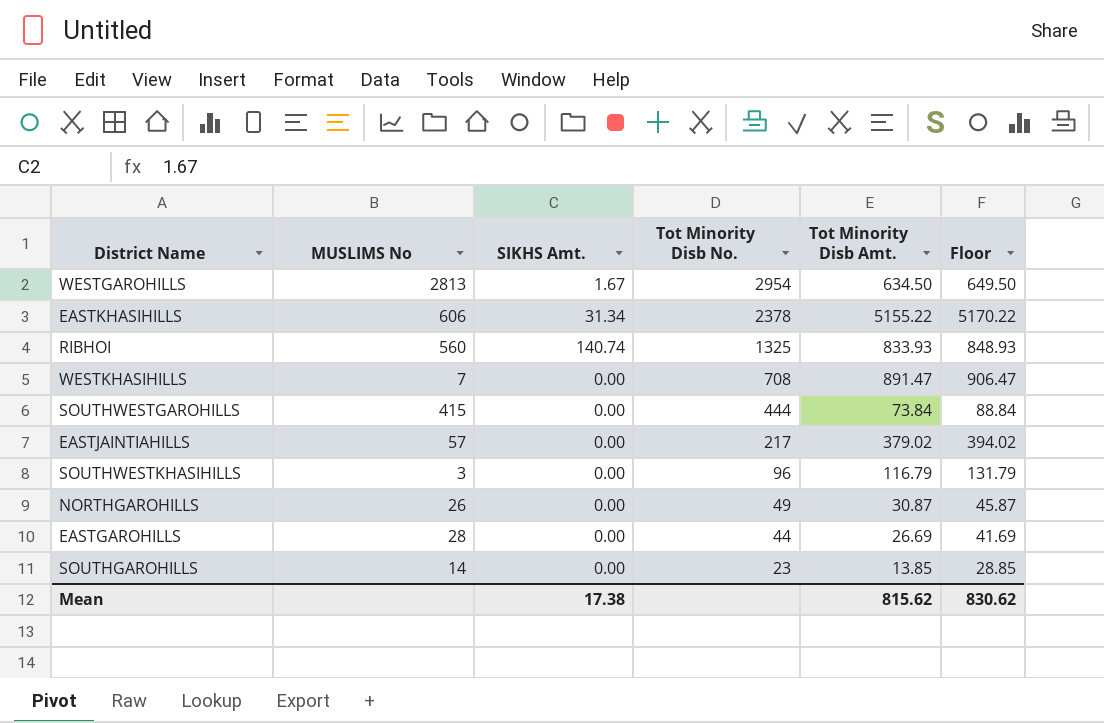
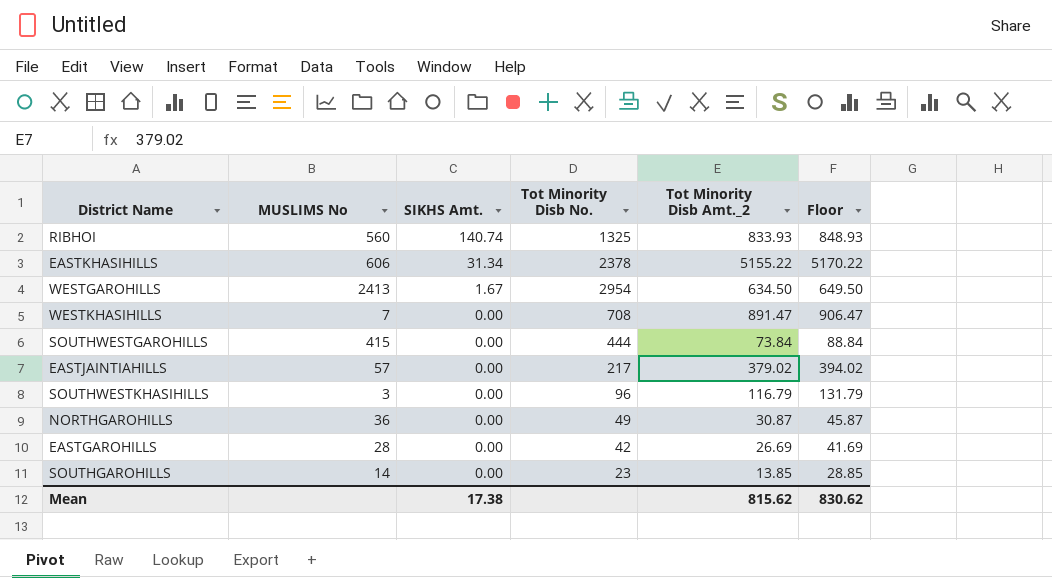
row order: Tot Minority Disb No. descending -> SIKHS Amt. descending
column name: Tot Minority Disb Amt. -> Tot Minority Disb Amt._2
WESTGAROHILLS | MUSLIMS No: 2813 -> 2413
NORTHGAROHILLS | MUSLIMS No: 26 -> 36
EASTGAROHILLS | Tot Minority Disb No.: 44 -> 42

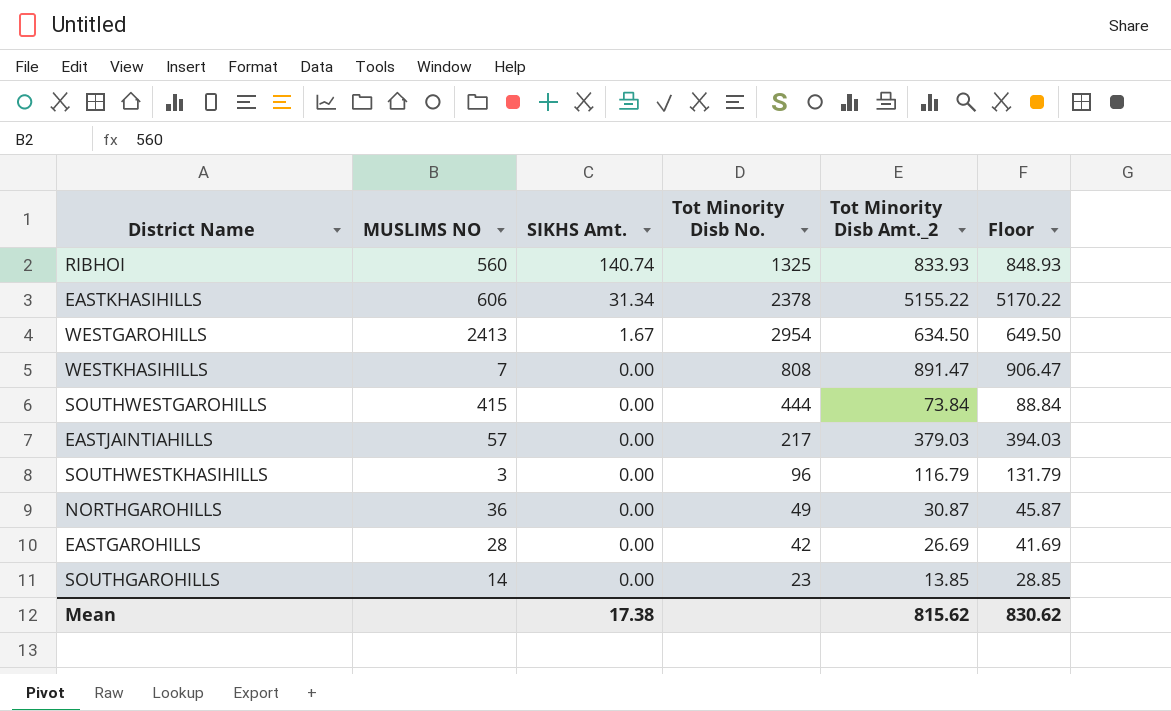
column name: MUSLIMS No -> MUSLIMS NO
WESTKHASIHILLS | Tot Minority Disb No.: 708 -> 808
EASTJAINTIAHILLS | Tot Minority Disb Amt._2: 379.02 -> 379.03
EASTJAINTIAHILLS | Floor: 394.02 -> 394.03

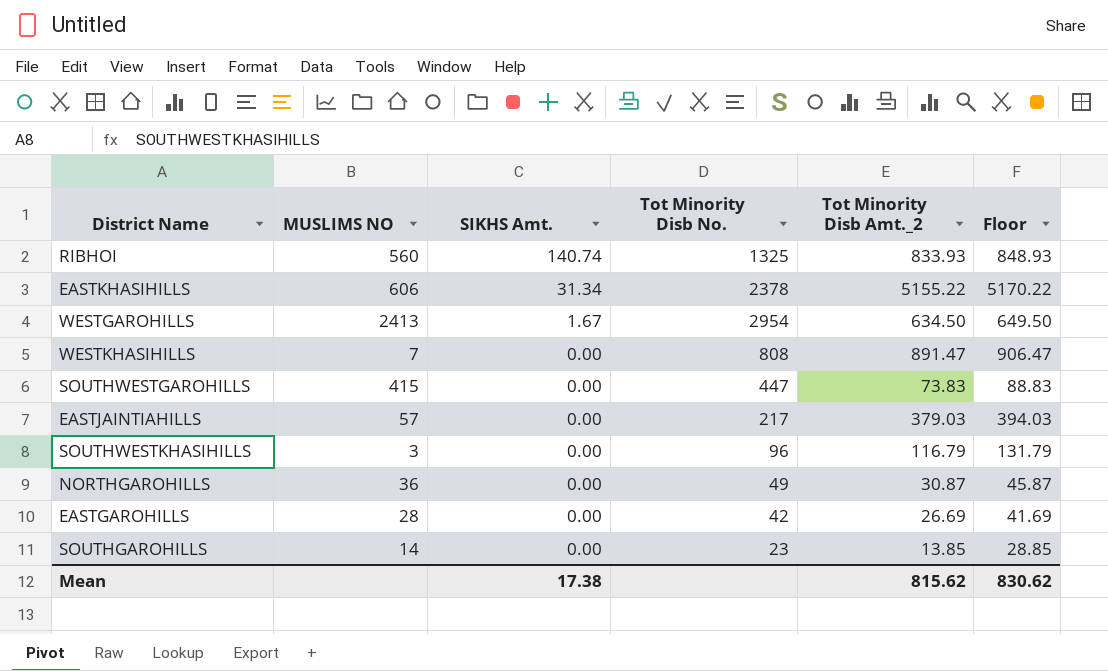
SOUTHWESTGAROHILLS | Tot Minority Disb No.: 444 -> 447
SOUTHWESTGAROHILLS | Tot Minority Disb Amt._2: 73.84 -> 73.83
SOUTHWESTGAROHILLS | Floor: 88.84 -> 88.83

